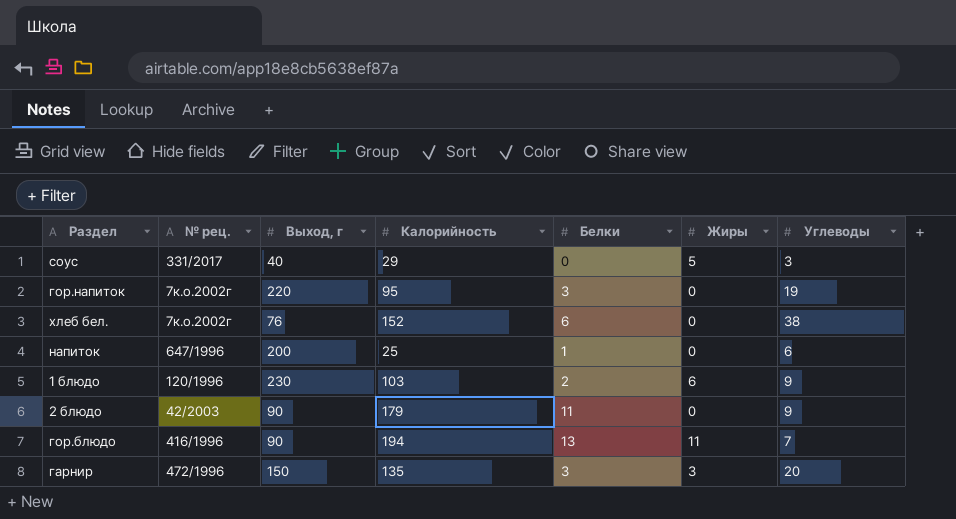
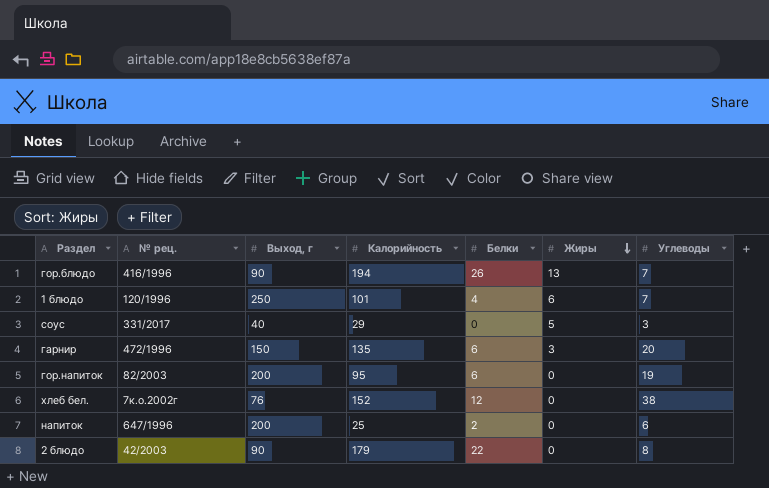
row order: none -> Жиры descending
гор.блюдо | Белки: 13 -> 26
гор.блюдо | Жиры: 11 -> 13
1 блюдо | Выход, г: 230 -> 250
1 блюдо | Калорийность: 103 -> 101
1 блюдо | Белки: 2 -> 4
1 блюдо | Углеводы: 9 -> 7
гарнир | Белки: 3 -> 6
гор.напиток | № рец.: 7к.о.2002г -> 82/2003
гор.напиток | Выход, г: 220 -> 200
гор.напиток | Белки: 3 -> 6
хлеб бел. | Белки: 6 -> 12
напиток | Белки: 1 -> 2
2 блюдо | Белки: 11 -> 22
2 блюдо | Углеводы: 9 -> 8

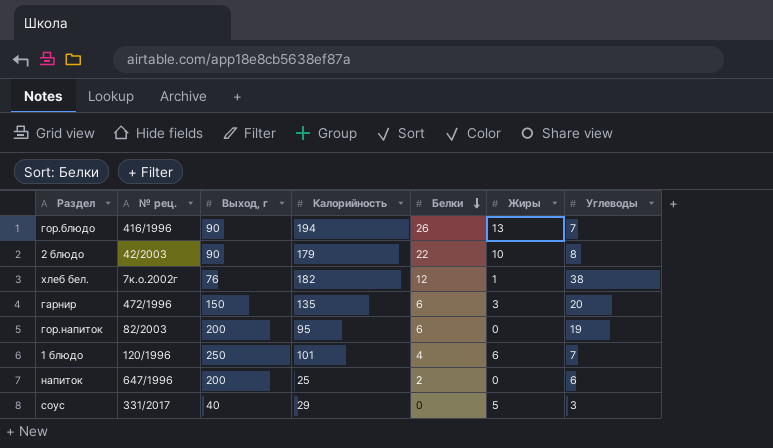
row order: Жиры descending -> Белки descending
2 блюдо | Жиры: 0 -> 10
хлеб бел. | Калорийность: 152 -> 182
хлеб бел. | Жиры: 0 -> 1

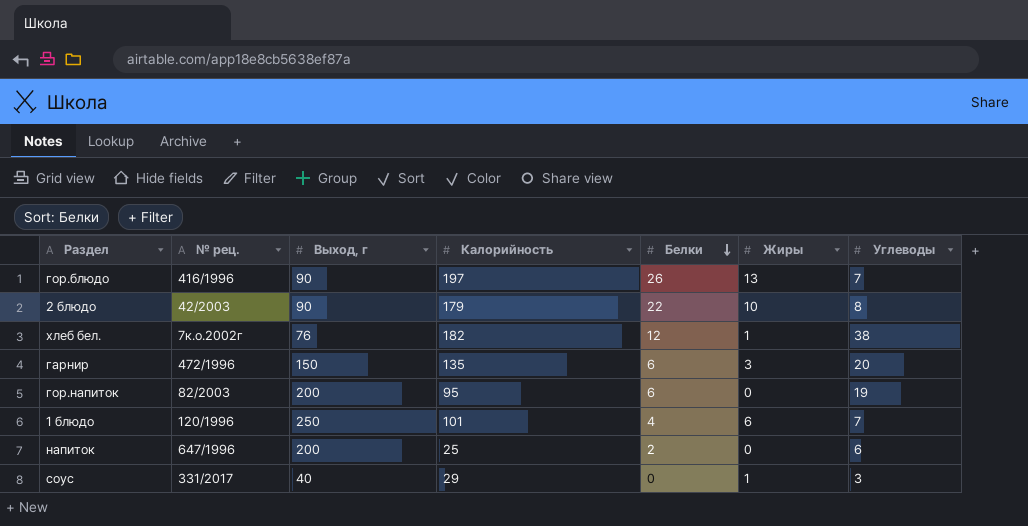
гор.блюдо | Калорийность: 194 -> 197
соус | Жиры: 5 -> 1

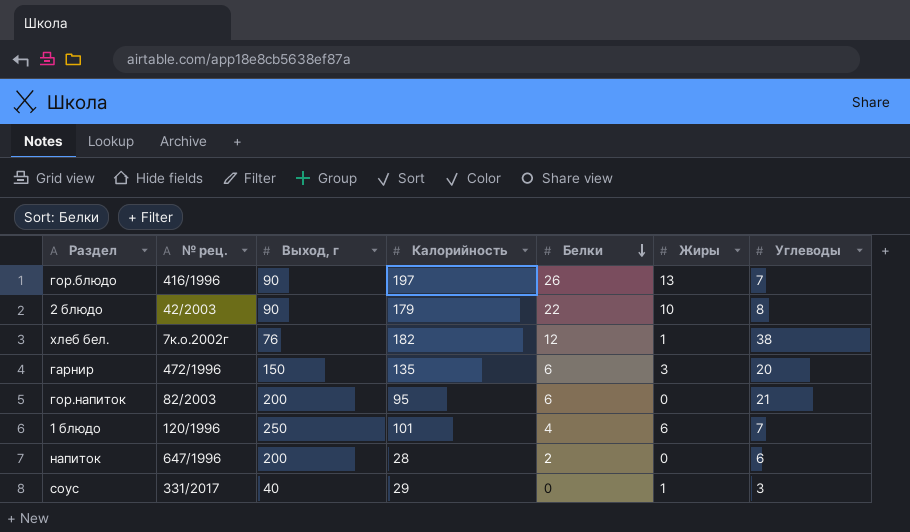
гор.напиток | Углеводы: 19 -> 21
напиток | Калорийность: 25 -> 28

